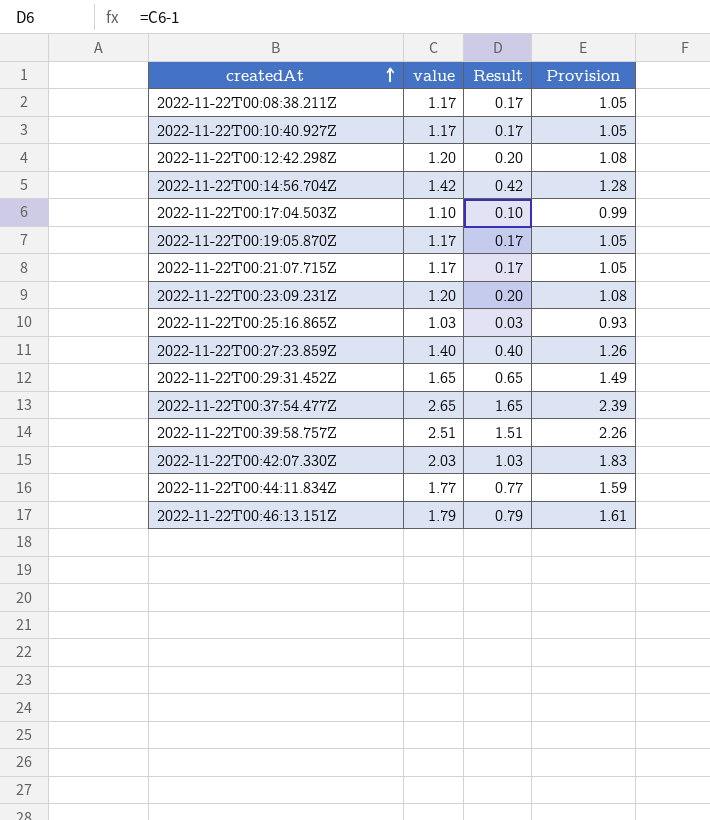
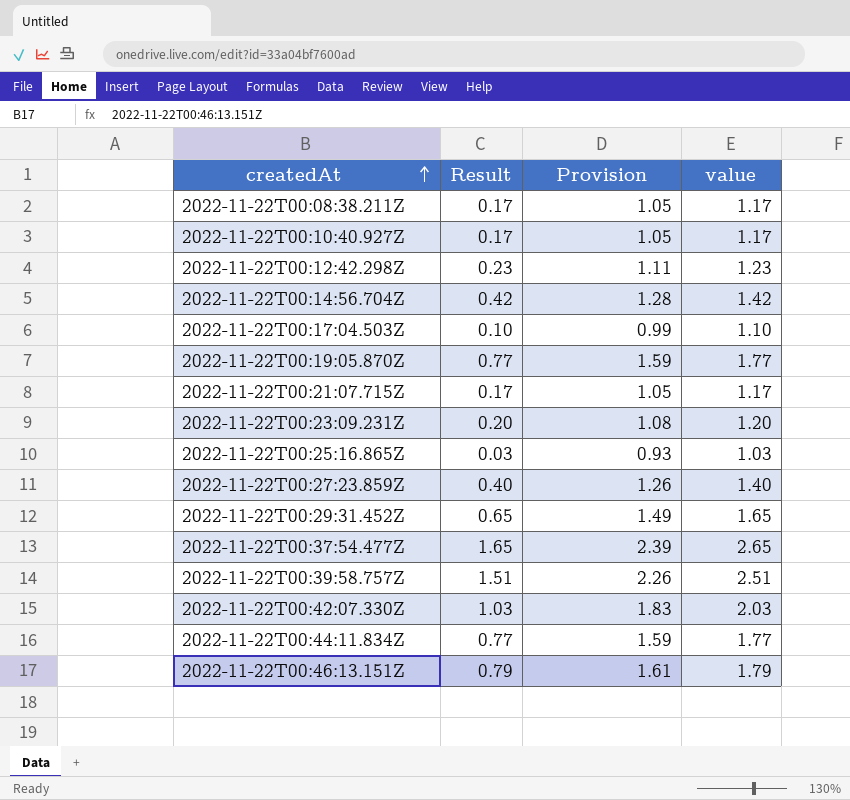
column value | position: 2 -> 4
2022-11-22T00:12:42.298Z | Result: 0.20 -> 0.23
2022-11-22T00:12:42.298Z | Provision: 1.08 -> 1.11
2022-11-22T00:12:42.298Z | value: 1.20 -> 1.23
2022-11-22T00:19:05.870Z | Result: 0.17 -> 0.77
2022-11-22T00:19:05.870Z | Provision: 1.05 -> 1.59
2022-11-22T00:19:05.870Z | value: 1.17 -> 1.77

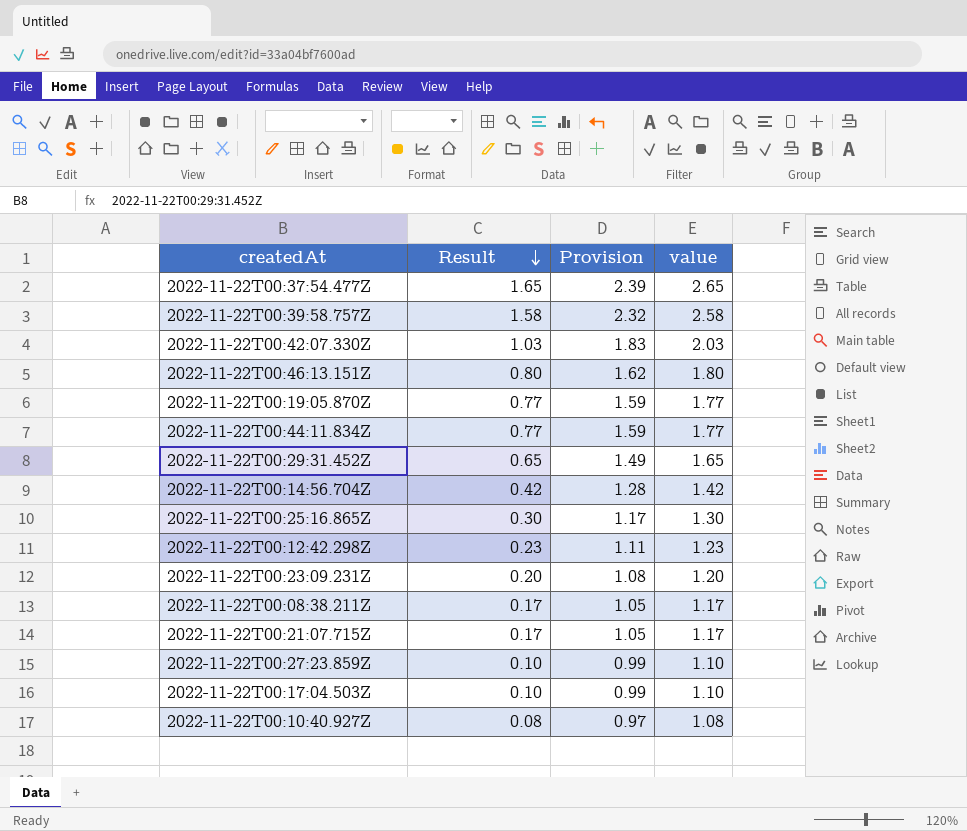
row order: createdAt ascending -> Result descending
2022-11-22T00:39:58.757Z | Result: 1.51 -> 1.58
2022-11-22T00:39:58.757Z | Provision: 2.26 -> 2.32
2022-11-22T00:39:58.757Z | value: 2.51 -> 2.58
2022-11-22T00:46:13.151Z | Result: 0.79 -> 0.80
2022-11-22T00:46:13.151Z | Provision: 1.61 -> 1.62
2022-11-22T00:46:13.151Z | value: 1.79 -> 1.80
2022-11-22T00:25:16.865Z | Result: 0.03 -> 0.30
2022-11-22T00:25:16.865Z | Provision: 0.93 -> 1.17
2022-11-22T00:25:16.865Z | value: 1.03 -> 1.30
2022-11-22T00:27:23.859Z | Result: 0.40 -> 0.10
2022-11-22T00:27:23.859Z | Provision: 1.26 -> 0.99
2022-11-22T00:27:23.859Z | value: 1.40 -> 1.10
2022-11-22T00:10:40.927Z | Result: 0.17 -> 0.08
2022-11-22T00:10:40.927Z | Provision: 1.05 -> 0.97
2022-11-22T00:10:40.927Z | value: 1.17 -> 1.08

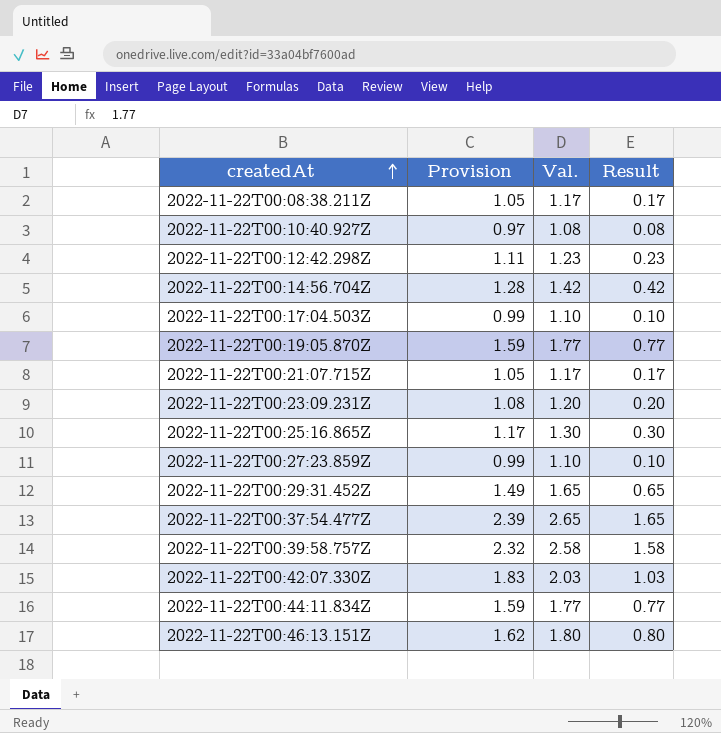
row order: Result descending -> createdAt ascending
column name: value -> Val.
column Result | position: 2 -> 4

